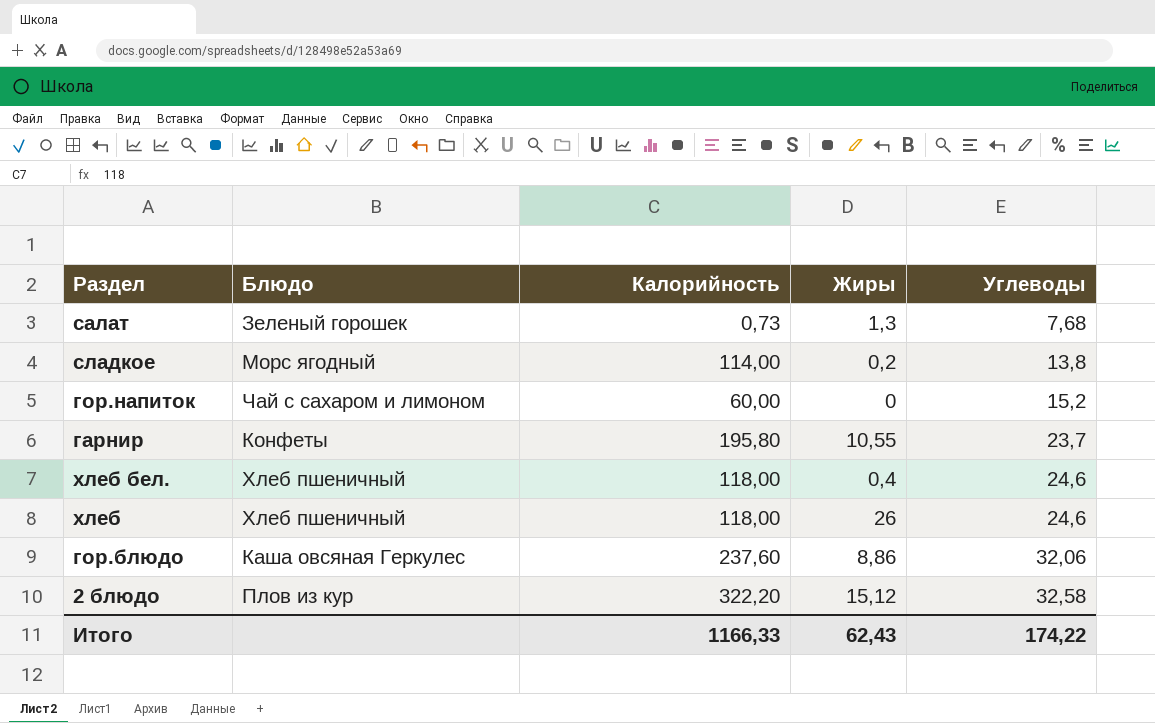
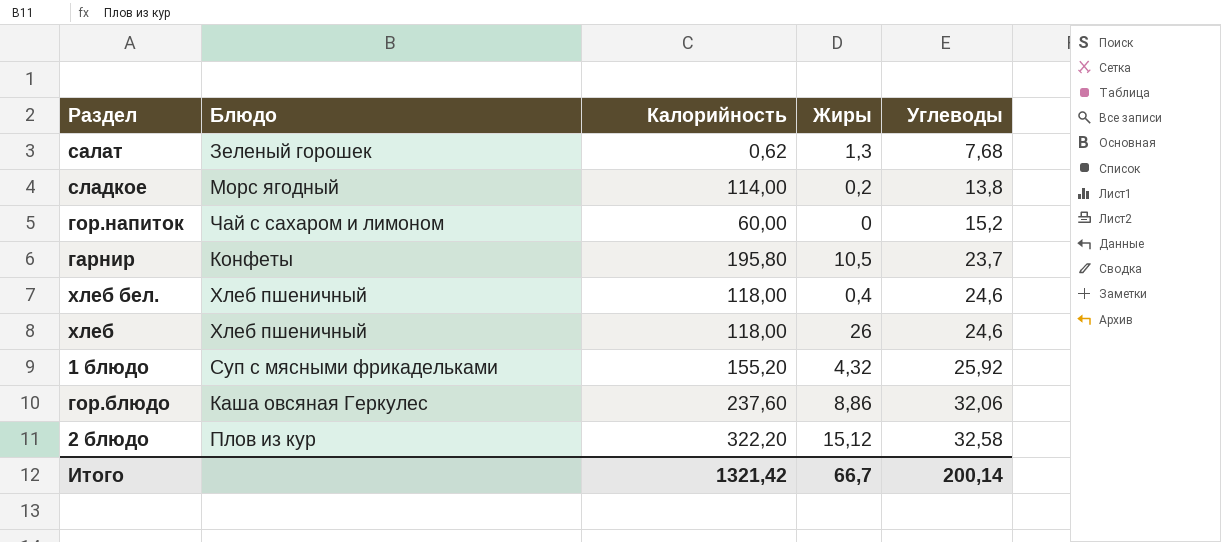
салат | Калорийность: 0,73 -> 0,62
гарнир | Жиры: 10,55 -> 10,5
row 1 блюдо: none -> Суп с мясными фрикадельками | 155,20 | 4,32 | 25,92
Итого | Калорийность: 1166,33 -> 1321,42
Итого | Жиры: 62,43 -> 66,7
Итого | Углеводы: 174,22 -> 200,14

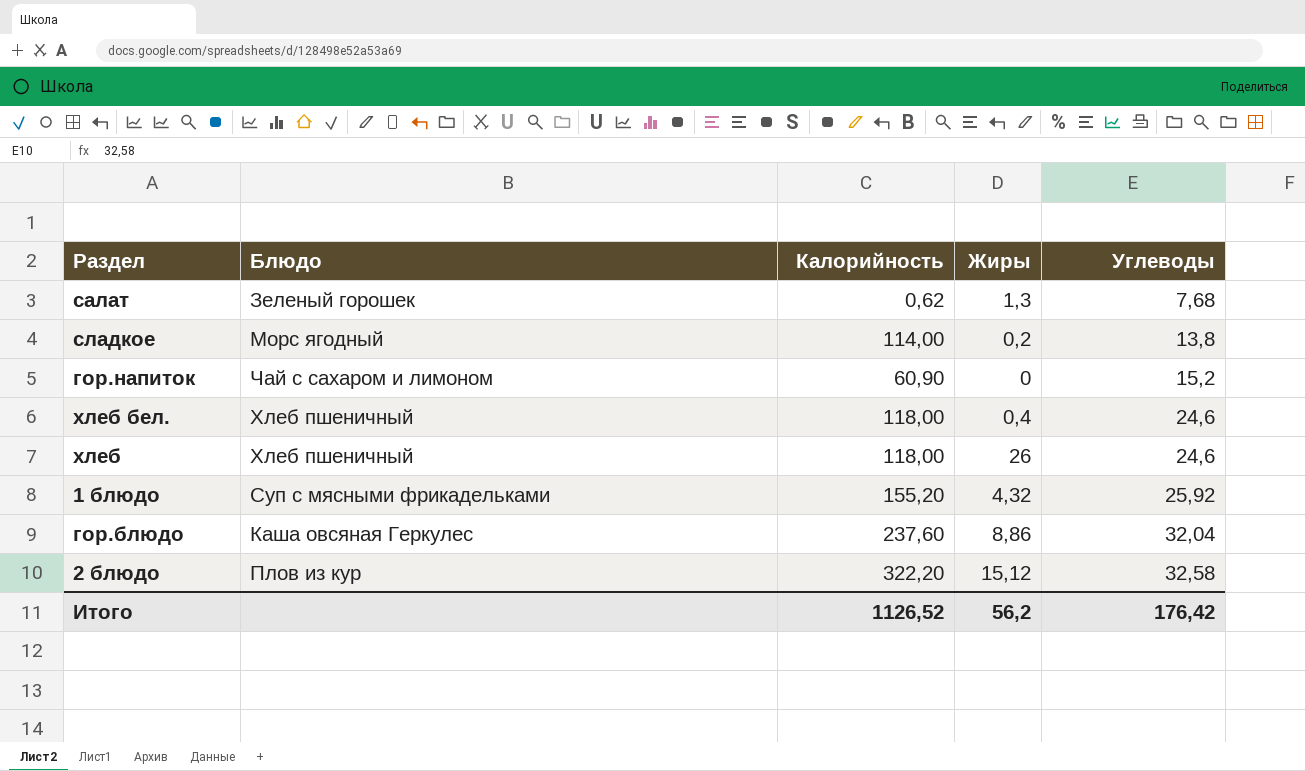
row гарнир: Конфеты | 195,80 | 10,5 | 23,7 -> none
гор.напиток | Калорийность: 60,00 -> 60,90
гор.блюдо | Углеводы: 32,06 -> 32,04
Итого | Калорийность: 1321,42 -> 1126,52
Итого | Жиры: 66,7 -> 56,2
Итого | Углеводы: 200,14 -> 176,42

